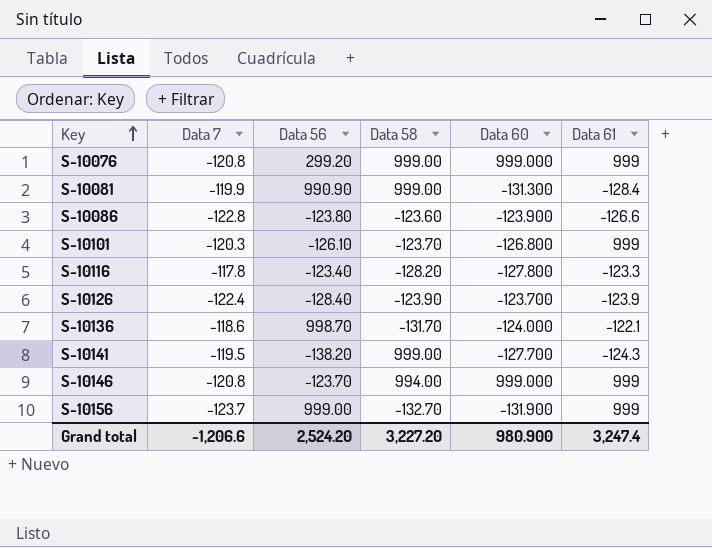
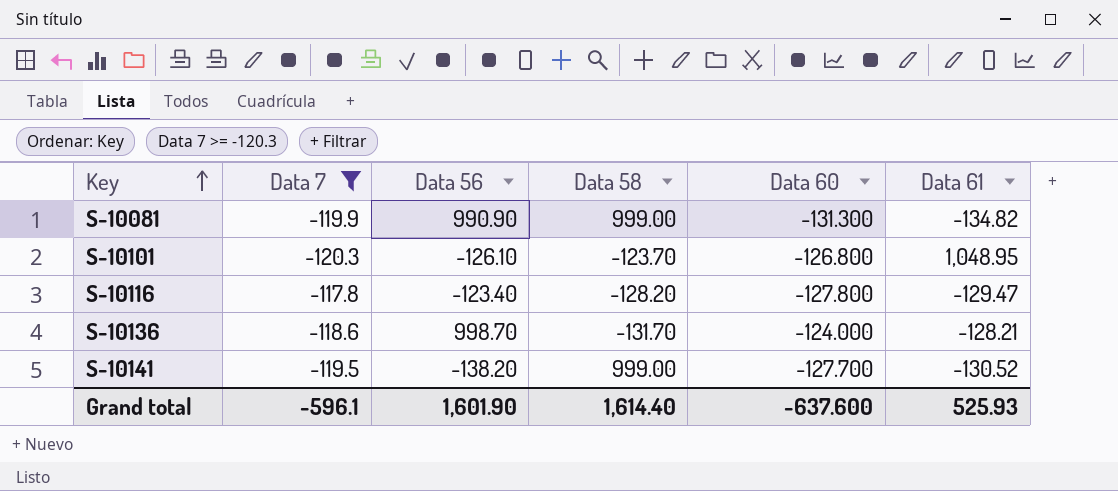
filter: none -> Data 7 >= -120.3
S-10081 | Data 61: -128.4 -> -134.82
S-10101 | Data 61: 999 -> 1,048.95
S-10116 | Data 61: -123.3 -> -129.47
S-10136 | Data 61: -122.1 -> -128.21
S-10141 | Data 61: -124.3 -> -130.52
Grand total | Data 7: -1,206.6 -> -596.1
Grand total | Data 56: 2,524.20 -> 1,601.90
Grand total | Data 58: 3,227.20 -> 1,614.40
Grand total | Data 60: 980.900 -> -637.600
Grand total | Data 61: 3,247.4 -> 525.93

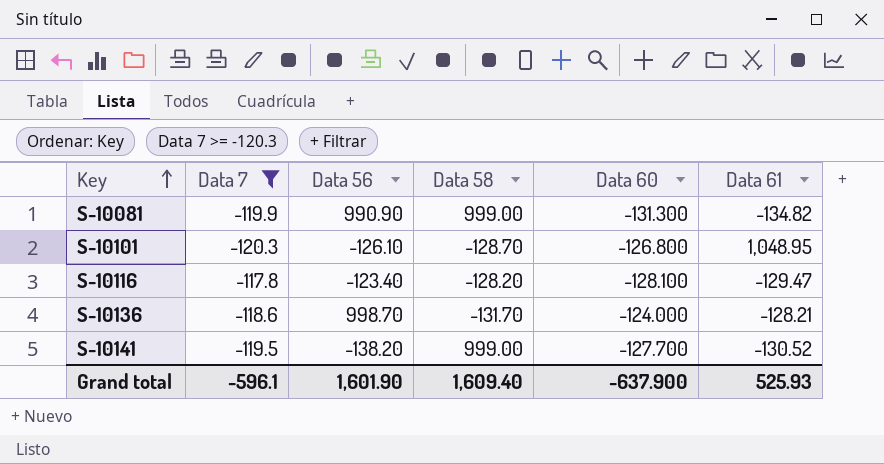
S-10101 | Data 58: -123.70 -> -128.70
S-10116 | Data 60: -127.800 -> -128.100
Grand total | Data 58: 1,614.40 -> 1,609.40
Grand total | Data 60: -637.600 -> -637.900

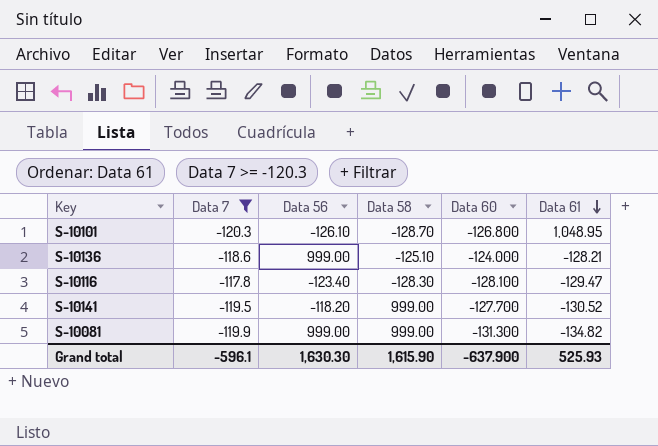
row order: Key ascending -> Data 61 descending
S-10136 | Data 56: 998.70 -> 999.00
S-10136 | Data 58: -131.70 -> -125.10
S-10116 | Data 58: -128.20 -> -128.30
S-10141 | Data 56: -138.20 -> -118.20
S-10081 | Data 56: 990.90 -> 999.00
Grand total | Data 56: 1,601.90 -> 1,630.30
Grand total | Data 58: 1,609.40 -> 1,615.90

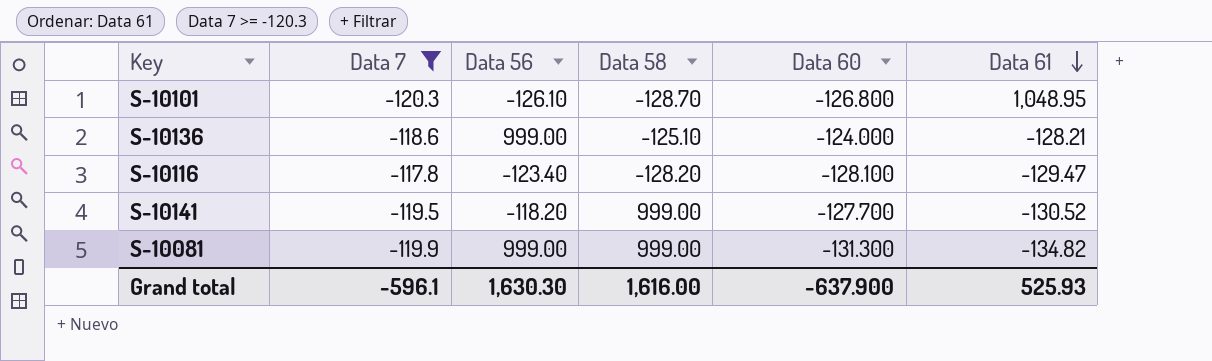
S-10116 | Data 58: -128.30 -> -128.20
Grand total | Data 58: 1,615.90 -> 1,616.00

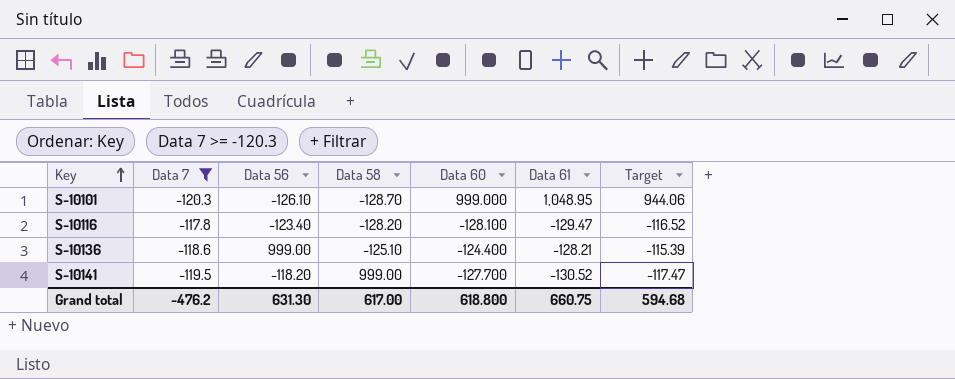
row order: Data 61 descending -> Key ascending
column Target | formula: none -> [Data 61] * 0.9
row S-10081: -119.9 | 999.00 | 999.00 | -131.300 | -134.82 -> none
S-10101 | Data 60: -126.800 -> 999.000
S-10136 | Data 60: -124.000 -> -124.400
Grand total | Data 7: -596.1 -> -476.2
Grand total | Data 56: 1,630.30 -> 631.30
Grand total | Data 58: 1,616.00 -> 617.00
Grand total | Data 60: -637.900 -> 618.800
Grand total | Data 61: 525.93 -> 660.75

